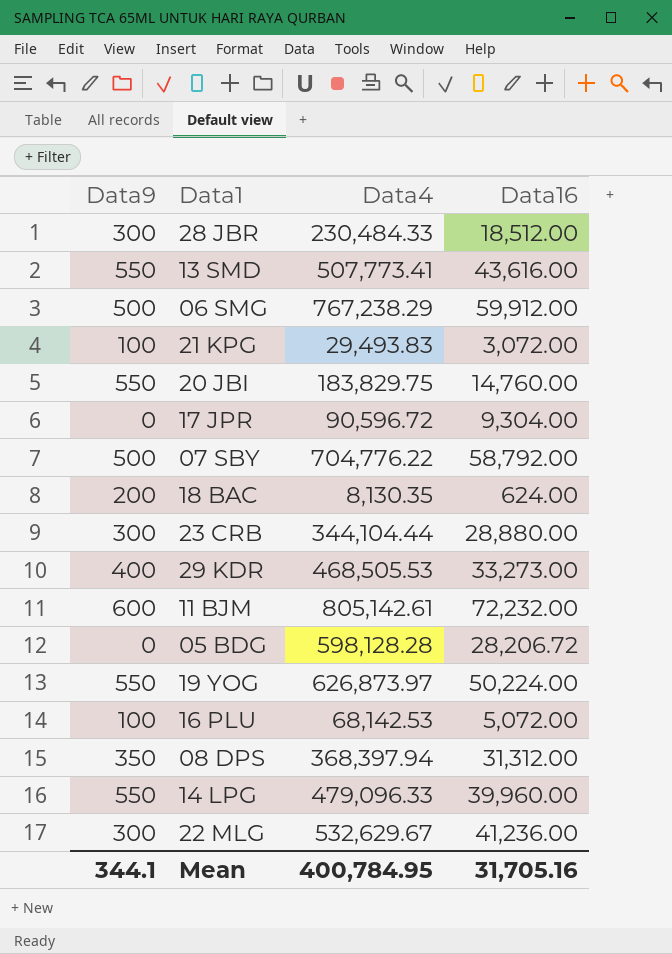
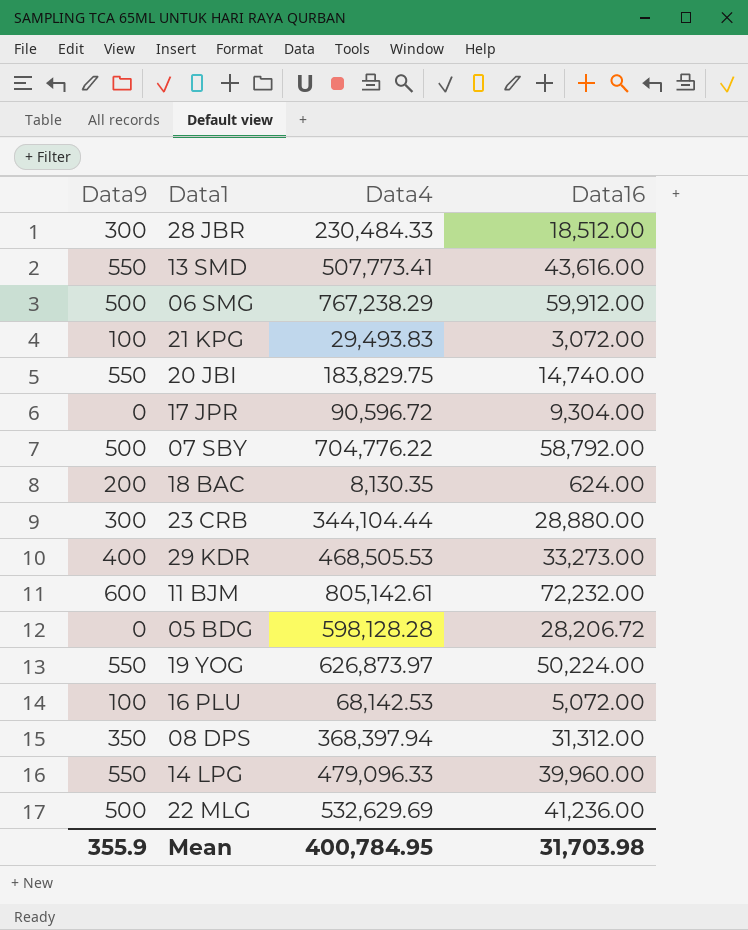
20 JBI | Data16: 14,760.00 -> 14,740.00
22 MLG | Data9: 300 -> 500
22 MLG | Data4: 532,629.67 -> 532,629.69
Mean | Data9: 344.1 -> 355.9
Mean | Data16: 31,705.16 -> 31,703.98

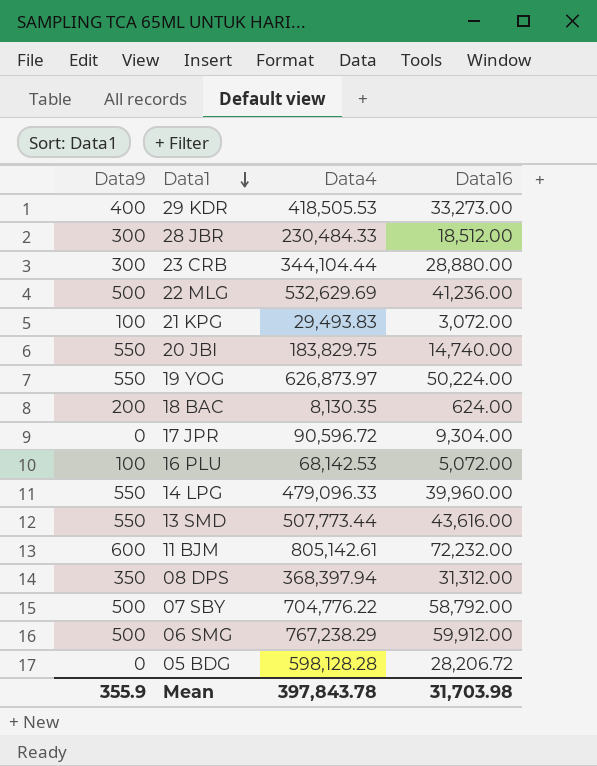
row order: none -> Data1 descending
29 KDR | Data4: 468,505.53 -> 418,505.53
13 SMD | Data4: 507,773.41 -> 507,773.44
Mean | Data4: 400,784.95 -> 397,843.78

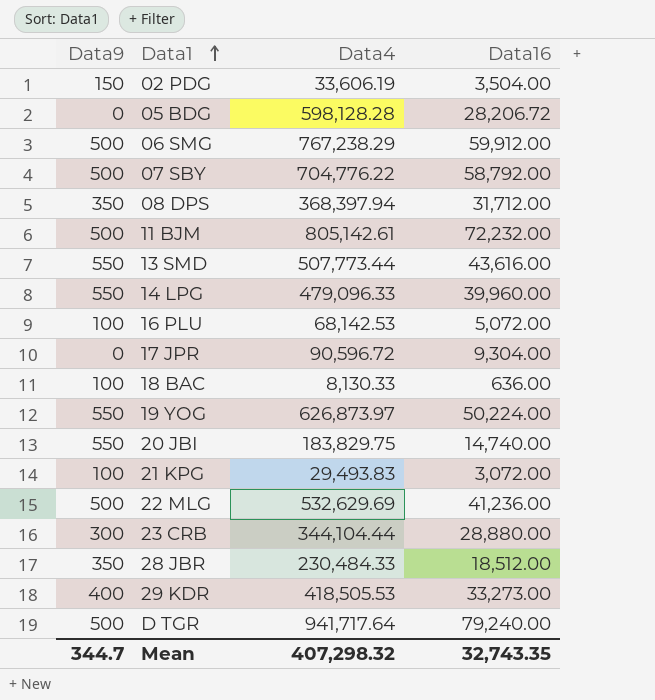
row order: Data1 descending -> Data1 ascending
row 02 PDG: none -> 150 | 33,606.19 | 3,504.00
08 DPS | Data16: 31,312.00 -> 31,712.00
11 BJM | Data9: 600 -> 500
18 BAC | Data9: 200 -> 100
18 BAC | Data4: 8,130.35 -> 8,130.33
18 BAC | Data16: 624.00 -> 636.00
28 JBR | Data9: 300 -> 350
row D TGR: none -> 500 | 941,717.64 | 79,240.00
Mean | Data9: 355.9 -> 344.7
Mean | Data4: 397,843.78 -> 407,298.32
Mean | Data16: 31,703.98 -> 32,743.35

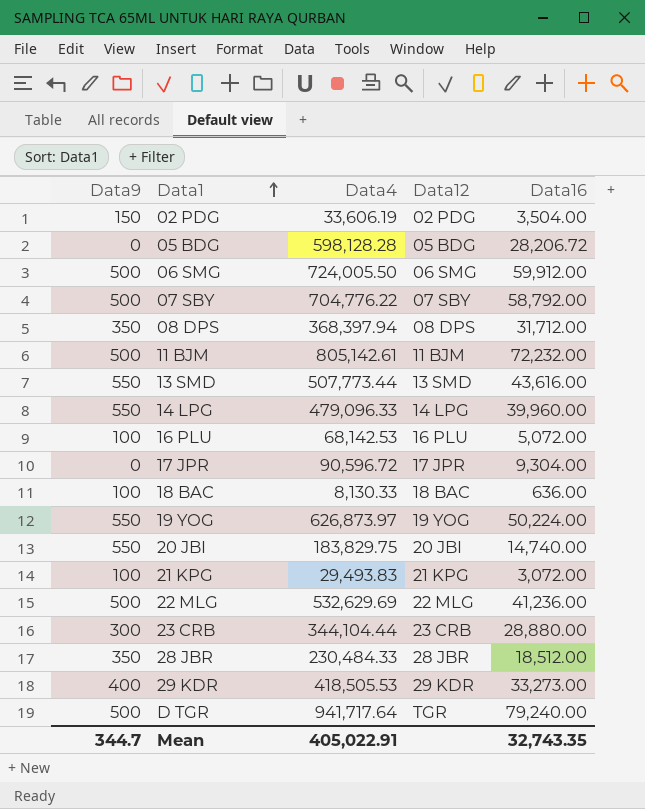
column Data12 | position: none -> 4
06 SMG | Data4: 767,238.29 -> 724,005.50
Mean | Data4: 407,298.32 -> 405,022.91

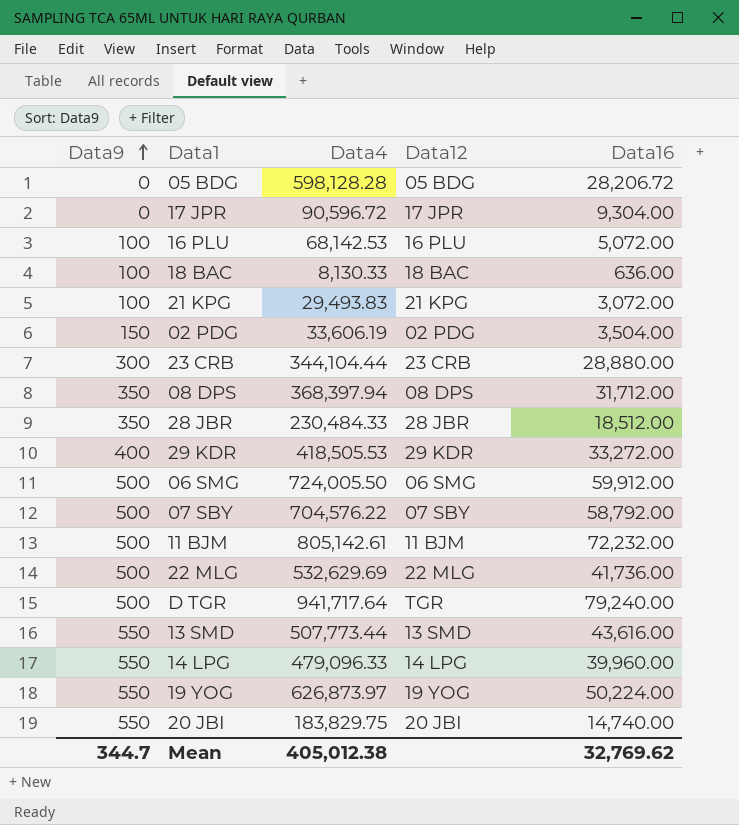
row order: Data1 ascending -> Data9 ascending
29 KDR | Data16: 33,273.00 -> 33,272.00
07 SBY | Data4: 704,776.22 -> 704,576.22
22 MLG | Data16: 41,236.00 -> 41,736.00
Mean | Data4: 405,022.91 -> 405,012.38
Mean | Data16: 32,743.35 -> 32,769.62

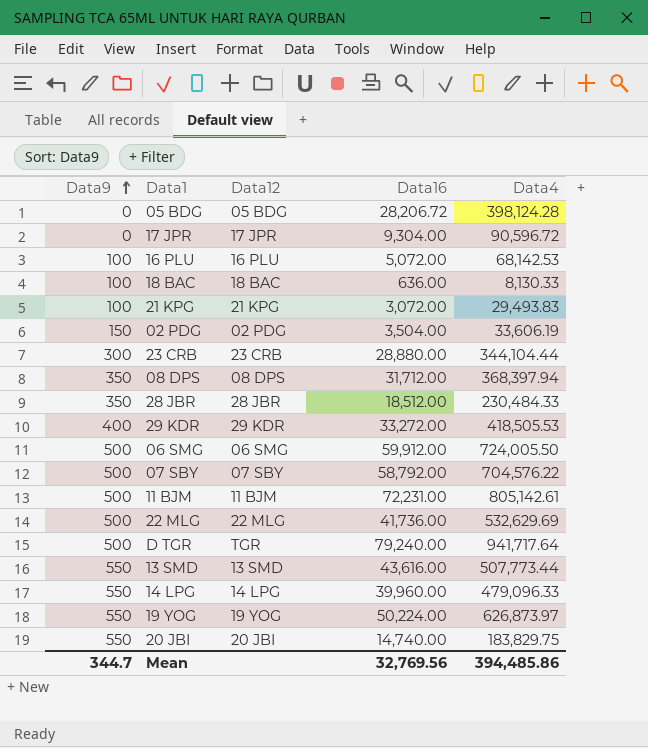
column Data4 | position: 3 -> 5
05 BDG | Data4: 598,128.28 -> 398,124.28
11 BJM | Data16: 72,232.00 -> 72,231.00
Mean | Data16: 32,769.62 -> 32,769.56
Mean | Data4: 405,012.38 -> 394,485.86

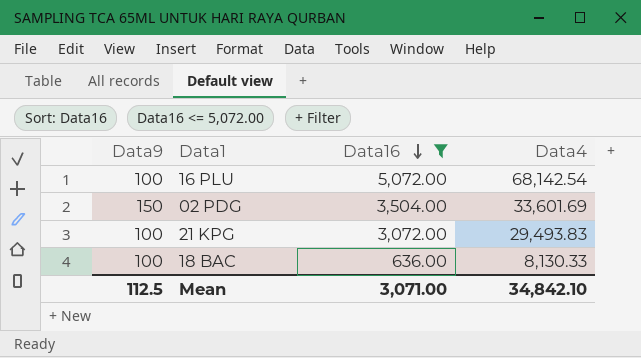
filter: none -> Data16 <= 5,072.00
row order: Data9 ascending -> Data16 descending
column Data12 | position: 3 -> none
16 PLU | Data4: 68,142.53 -> 68,142.54
02 PDG | Data4: 33,606.19 -> 33,601.69
Mean | Data9: 344.7 -> 112.5
Mean | Data16: 32,769.56 -> 3,071.00
Mean | Data4: 394,485.86 -> 34,842.10

